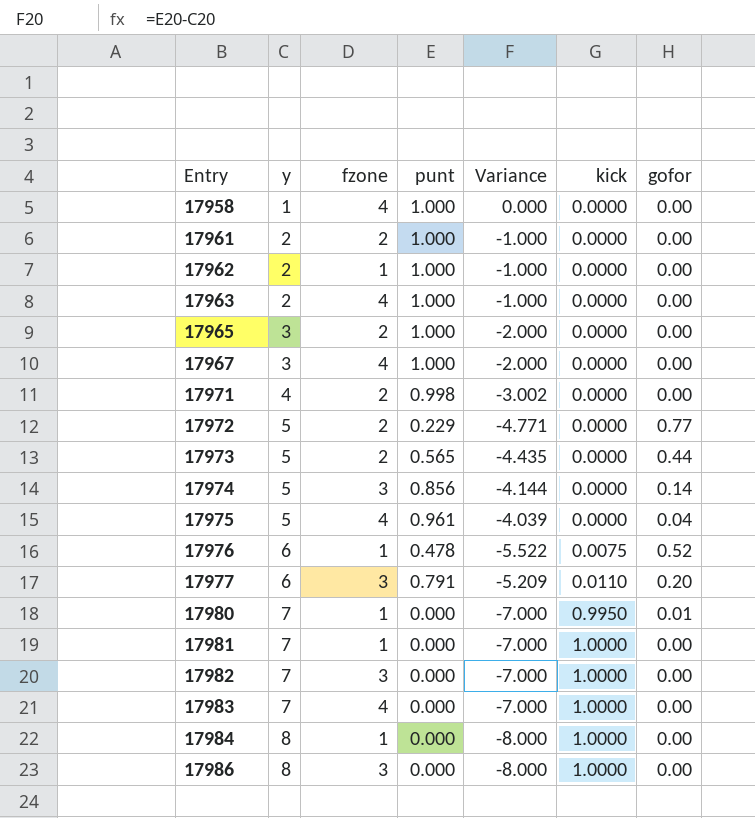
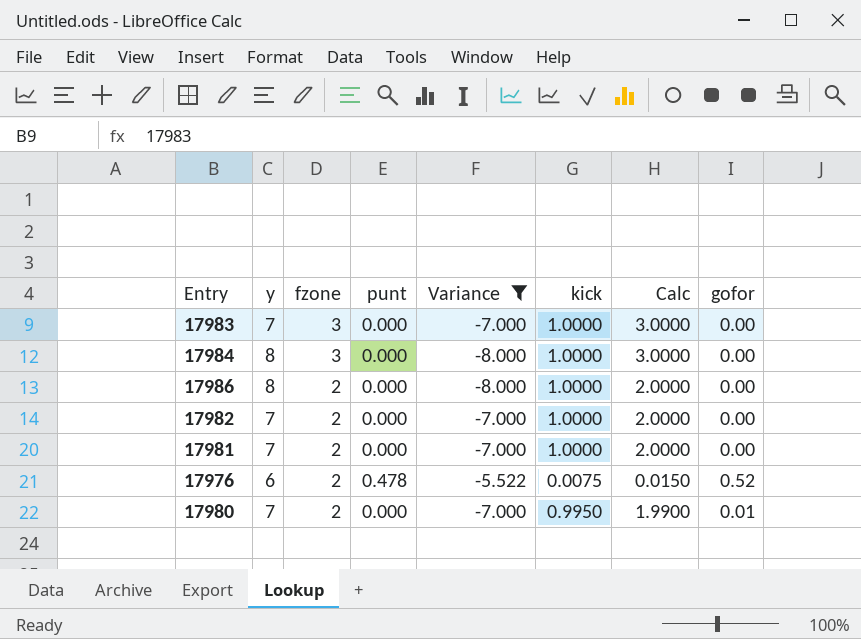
filter: none -> Variance <= -5.522
row order: Entry ascending -> fzone descending
column Calc | formula: none -> [fzone] * [kick]
17983 | fzone: 4 -> 3
17984 | fzone: 1 -> 3
17986 | fzone: 3 -> 2
17982 | fzone: 3 -> 2
17981 | fzone: 1 -> 2
17976 | fzone: 1 -> 2
17980 | fzone: 1 -> 2

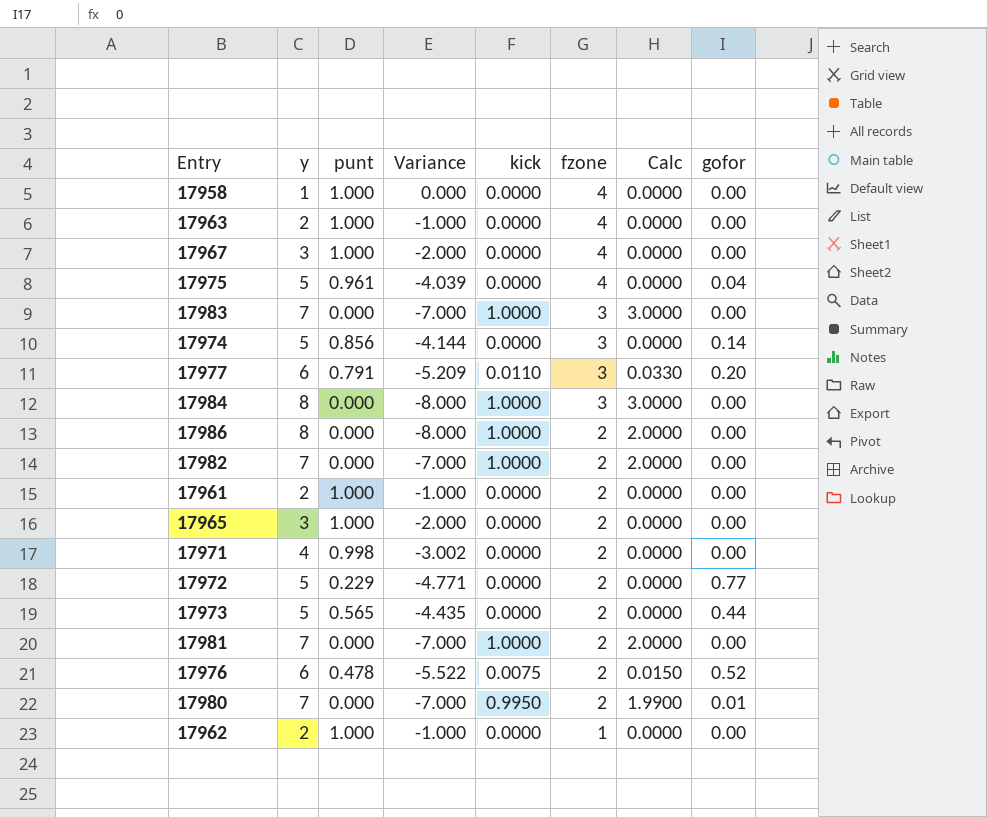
filter: Variance <= -5.522 -> none
column fzone | position: 3 -> 6

